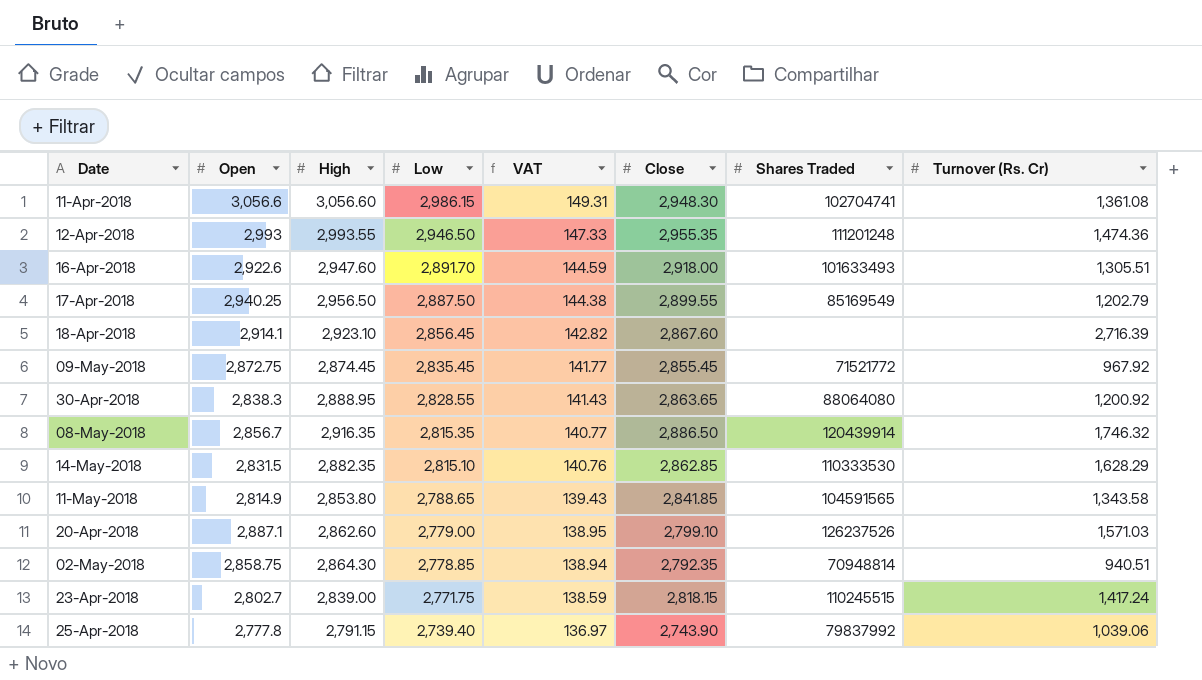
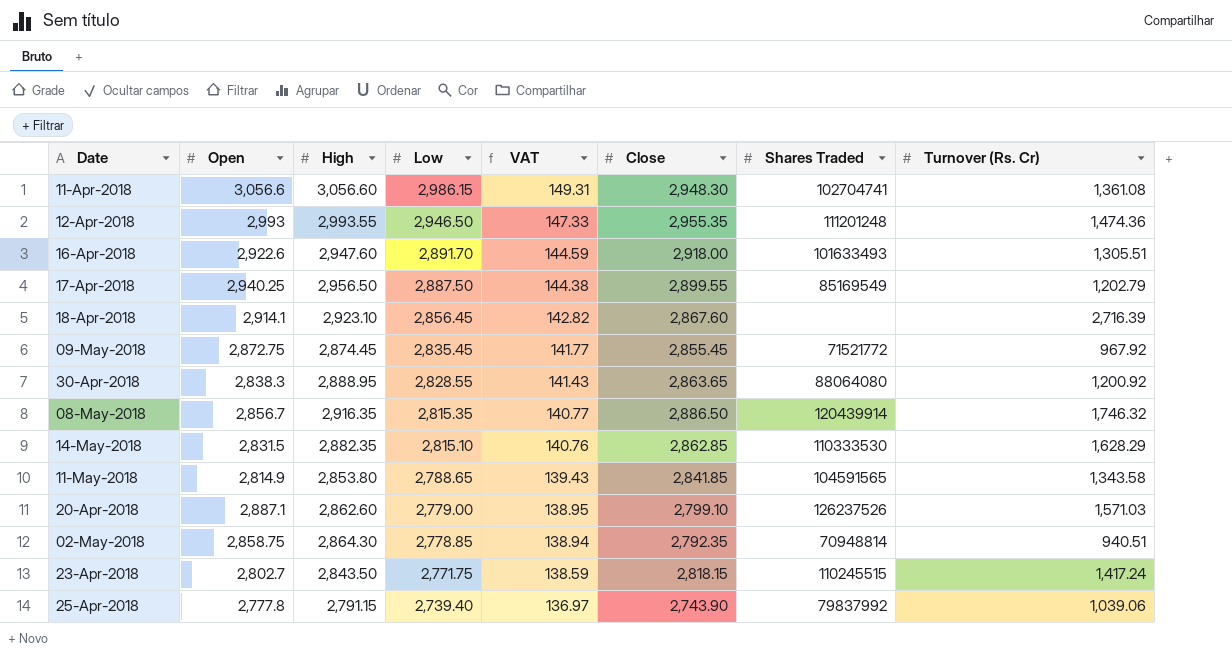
23-Apr-2018 | High: 2,839.00 -> 2,843.50

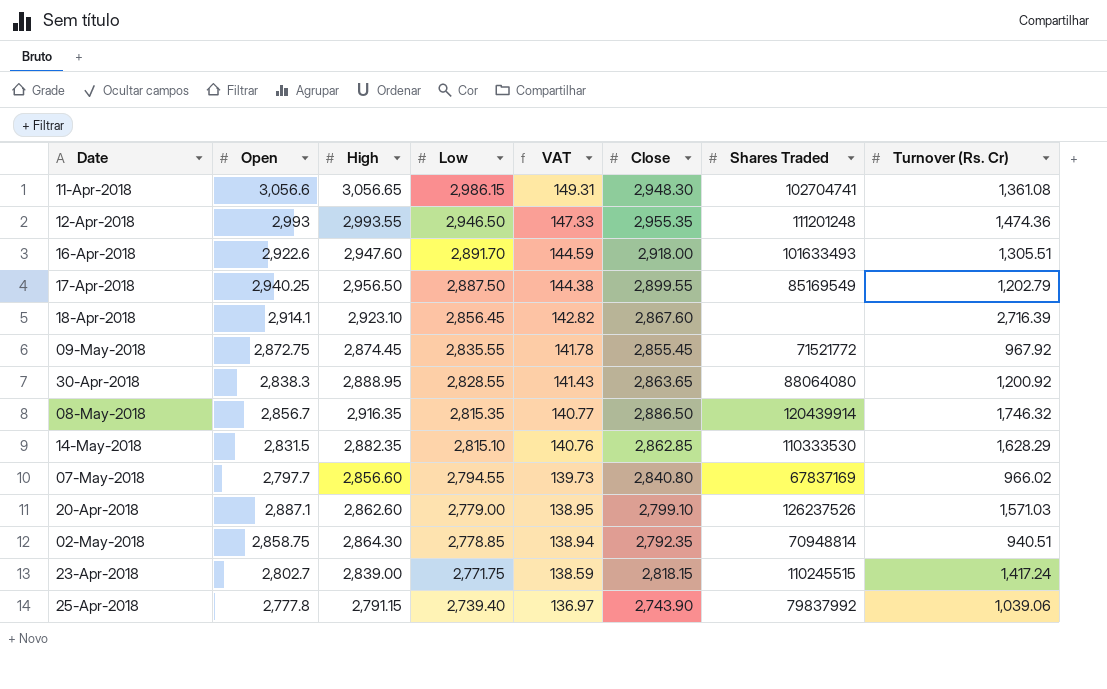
row 11-May-2018: 2,814.9 | 2,853.80 | 2,788.65 | 139.43 | 2,841.85 | 104591565 | 1,343.58 -> none
11-Apr-2018 | High: 3,056.60 -> 3,056.65
09-May-2018 | Low: 2,835.45 -> 2,835.55
09-May-2018 | VAT: 141.77 -> 141.78
row 07-May-2018: none -> 2,797.7 | 2,856.60 | 2,794.55 | 139.73 | 2,840.80 | 67837169 | 966.02
23-Apr-2018 | High: 2,843.50 -> 2,839.00

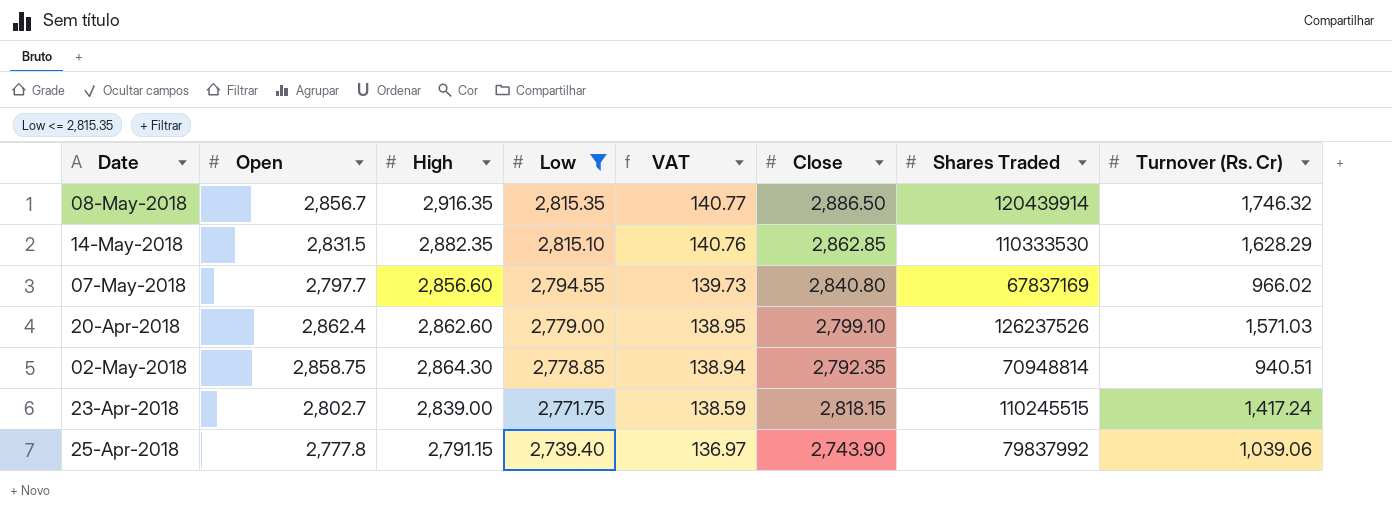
filter: none -> Low <= 2,815.35
20-Apr-2018 | Open: 2,887.1 -> 2,862.4

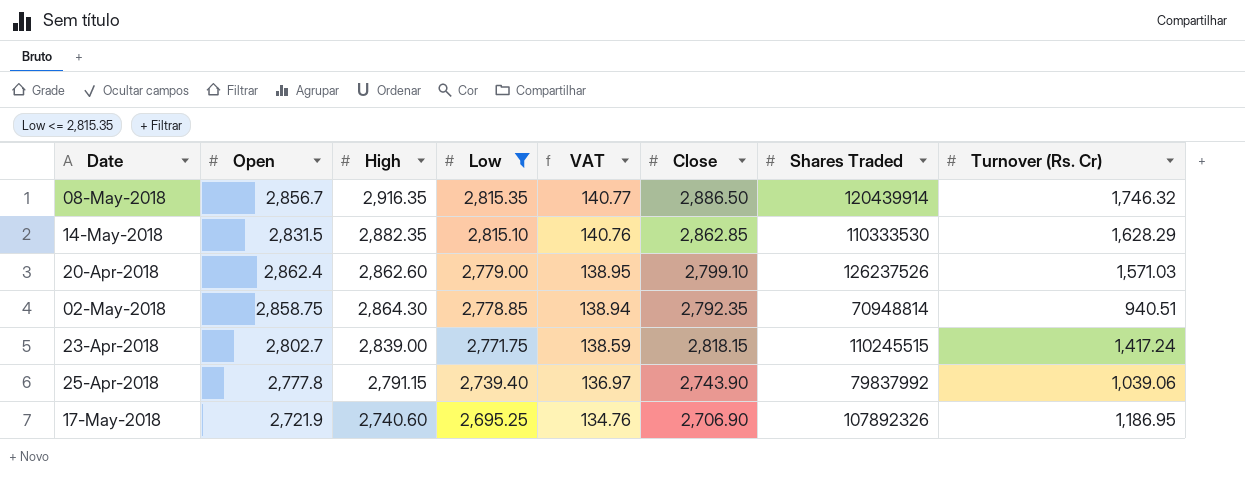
row 07-May-2018: 2,797.7 | 2,856.60 | 2,794.55 | 139.73 | 2,840.80 | 67837169 | 966.02 -> none
row 17-May-2018: none -> 2,721.9 | 2,740.60 | 2,695.25 | 134.76 | 2,706.90 | 107892326 | 1,186.95

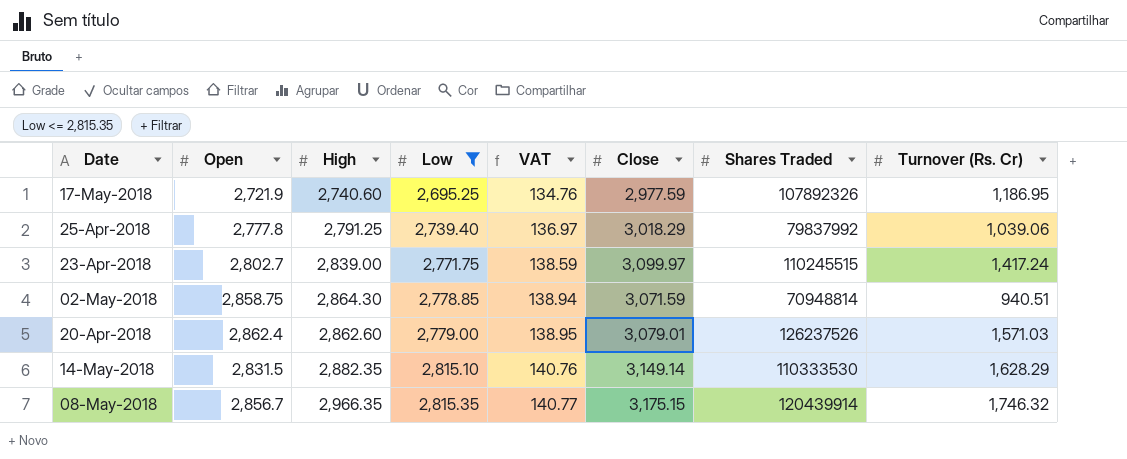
row order: Low descending -> Low ascending
17-May-2018 | Close: 2,706.90 -> 2,977.59
25-Apr-2018 | High: 2,791.15 -> 2,791.25
25-Apr-2018 | Close: 2,743.90 -> 3,018.29
23-Apr-2018 | Close: 2,818.15 -> 3,099.97
02-May-2018 | Close: 2,792.35 -> 3,071.59
20-Apr-2018 | Close: 2,799.10 -> 3,079.01
14-May-2018 | Close: 2,862.85 -> 3,149.14
08-May-2018 | High: 2,916.35 -> 2,966.35
08-May-2018 | Close: 2,886.50 -> 3,175.15

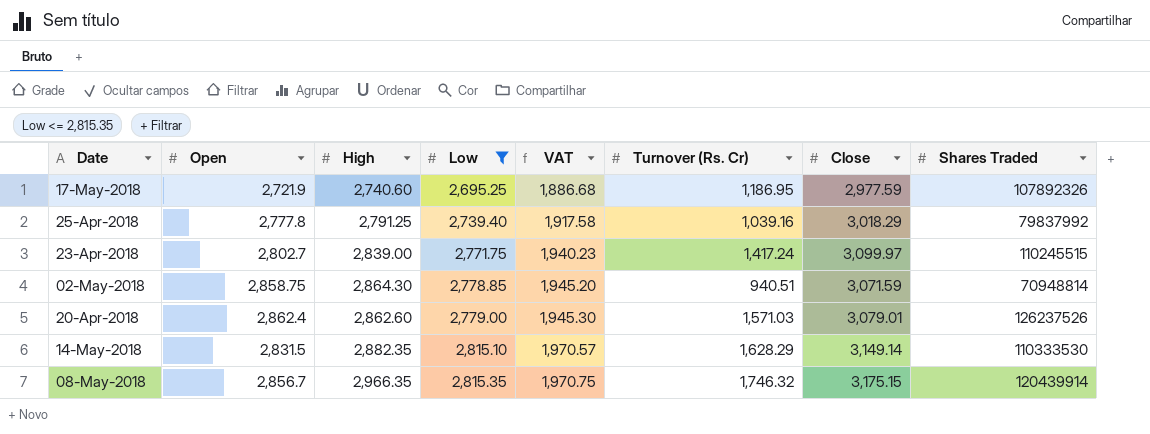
column VAT | formula: [Low] * 0.05 -> [Low] * 0.7
column Turnover (Rs. Cr) | position: 8 -> 6
25-Apr-2018 | Turnover (Rs. Cr): 1,039.06 -> 1,039.16

